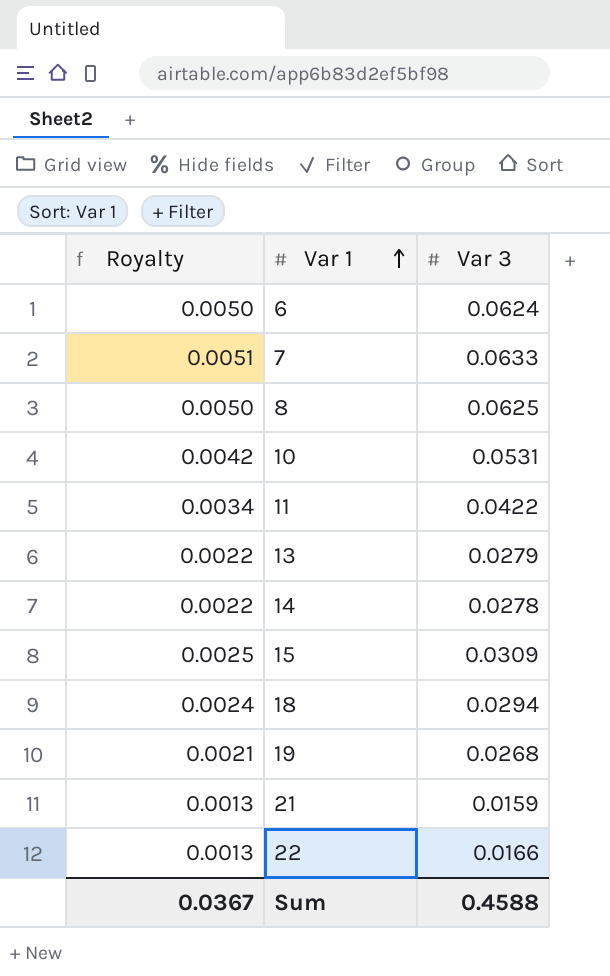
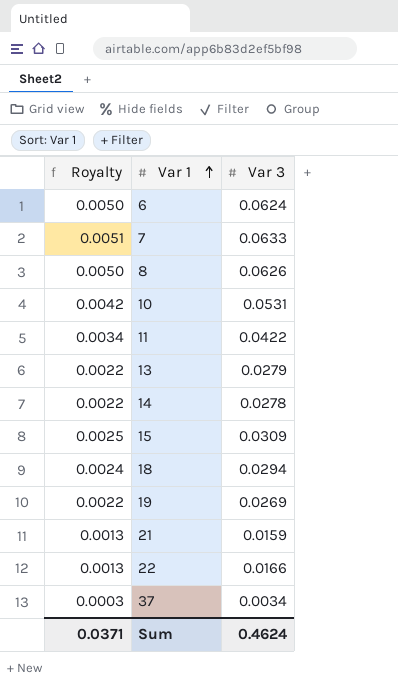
8 | Var 3: 0.0625 -> 0.0626
19 | Royalty: 0.0021 -> 0.0022
19 | Var 3: 0.0268 -> 0.0269
row 37: none -> 0.0003 | 0.0034
Sum | Royalty: 0.0367 -> 0.0371
Sum | Var 3: 0.4588 -> 0.4624

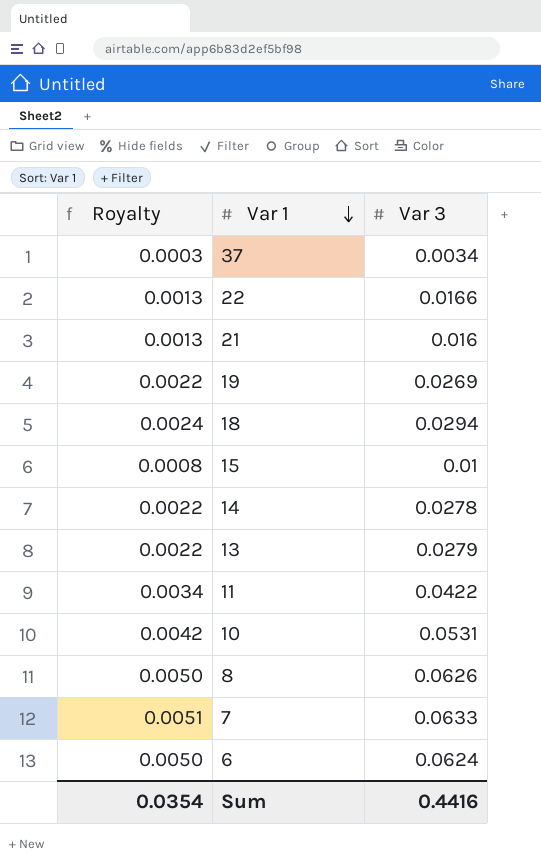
row order: Var 1 ascending -> Var 1 descending
21 | Var 3: 0.0159 -> 0.016
15 | Royalty: 0.0025 -> 0.0008
15 | Var 3: 0.0309 -> 0.01
Sum | Royalty: 0.0371 -> 0.0354
Sum | Var 3: 0.4624 -> 0.4416

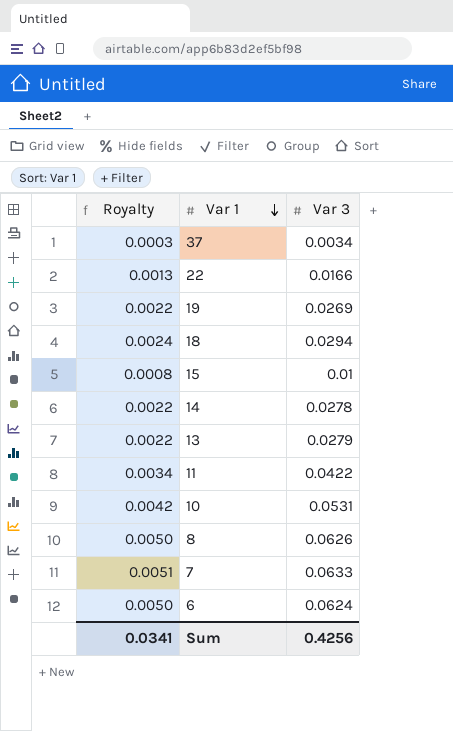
row 21: 0.0013 | 0.016 -> none
Sum | Royalty: 0.0354 -> 0.0341
Sum | Var 3: 0.4416 -> 0.4256

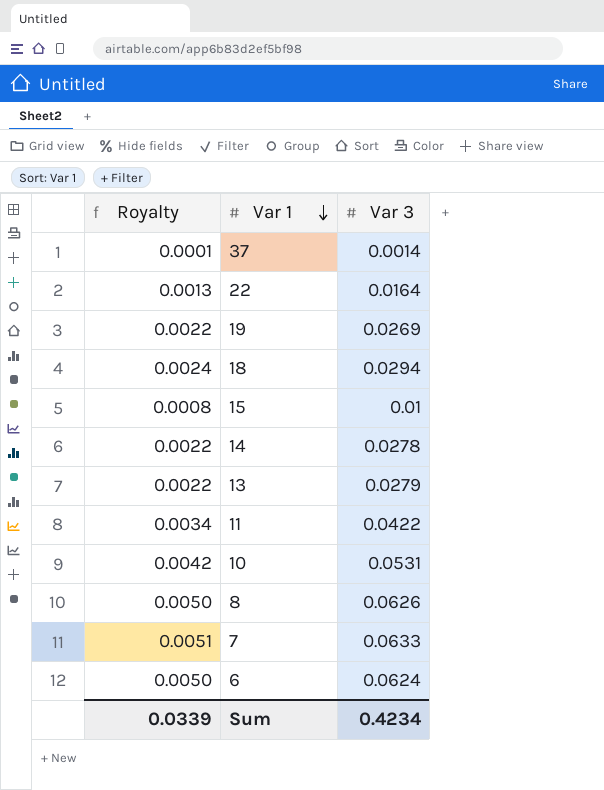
37 | Royalty: 0.0003 -> 0.0001
37 | Var 3: 0.0034 -> 0.0014
22 | Var 3: 0.0166 -> 0.0164
Sum | Royalty: 0.0341 -> 0.0339
Sum | Var 3: 0.4256 -> 0.4234

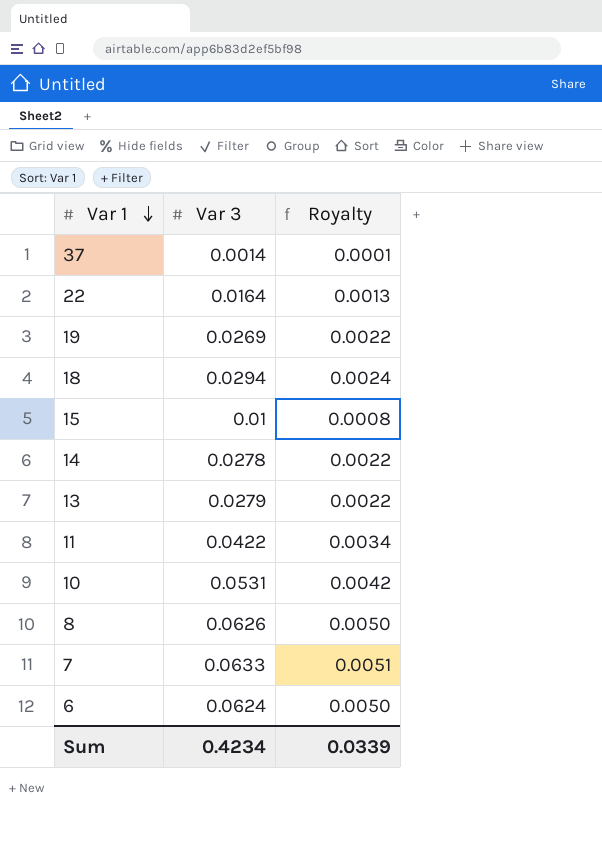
column Royalty | position: 1 -> 3

